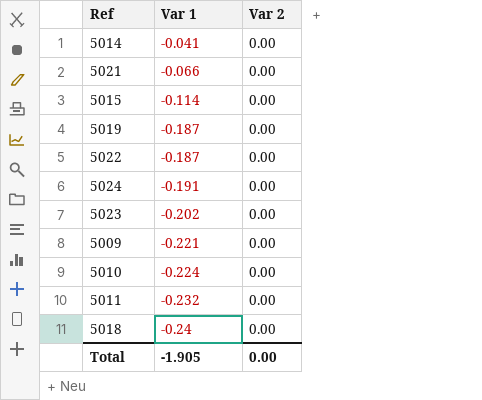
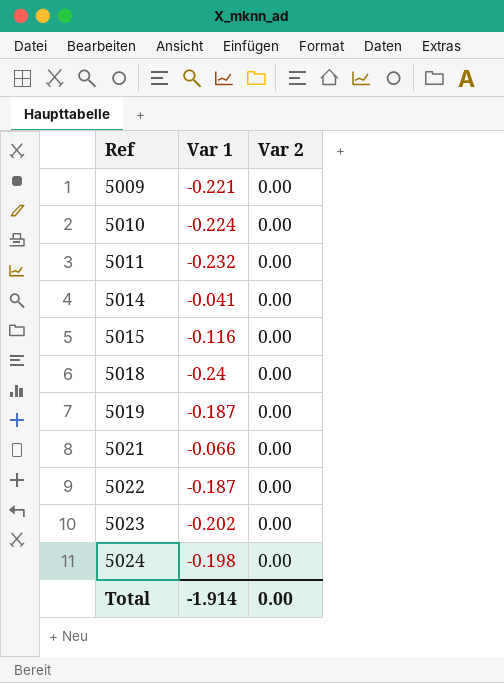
row order: Var 1 descending -> Ref ascending
5015 | Var 1: -0.114 -> -0.116
5024 | Var 1: -0.191 -> -0.198
Total | Var 1: -1.905 -> -1.914

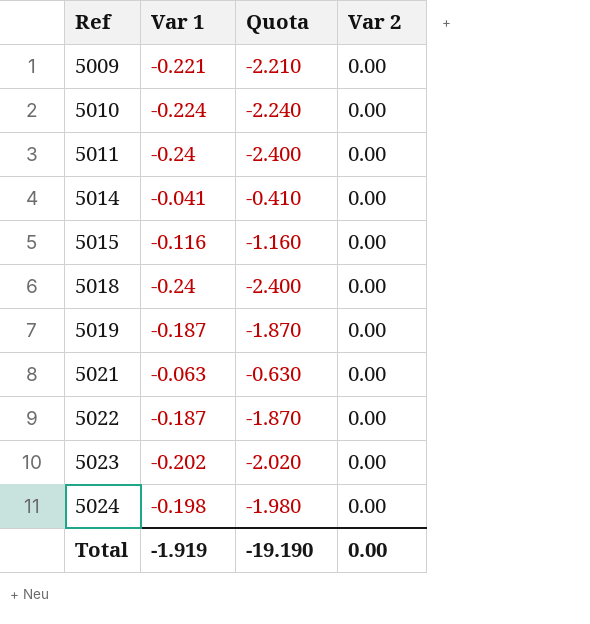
column Quota | formula: none -> [Var 1] * 10
5011 | Var 1: -0.232 -> -0.24
5021 | Var 1: -0.066 -> -0.063
Total | Var 1: -1.914 -> -1.919

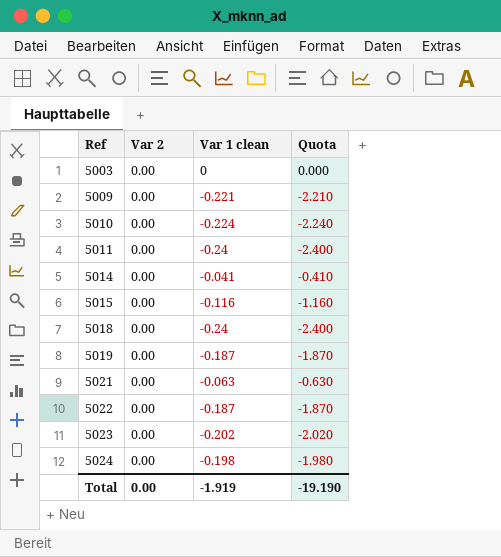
column Var 2 | position: 4 -> 2
column name: Var 1 -> Var 1 clean
row 5003: none -> 0.00 | 0 | 0.000

